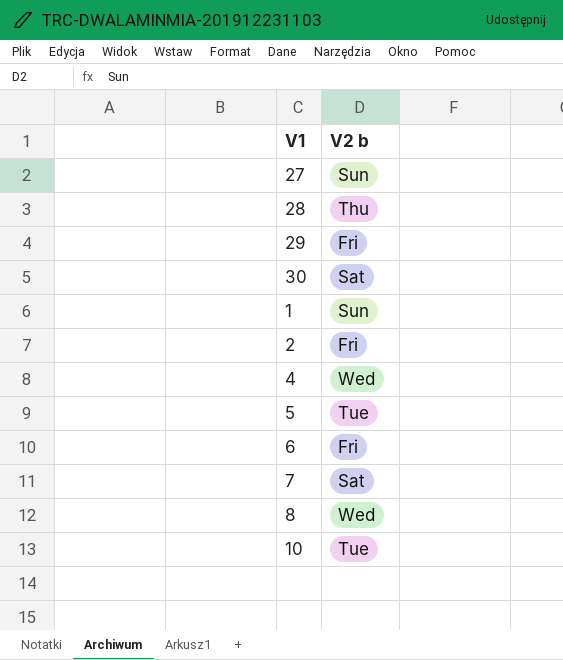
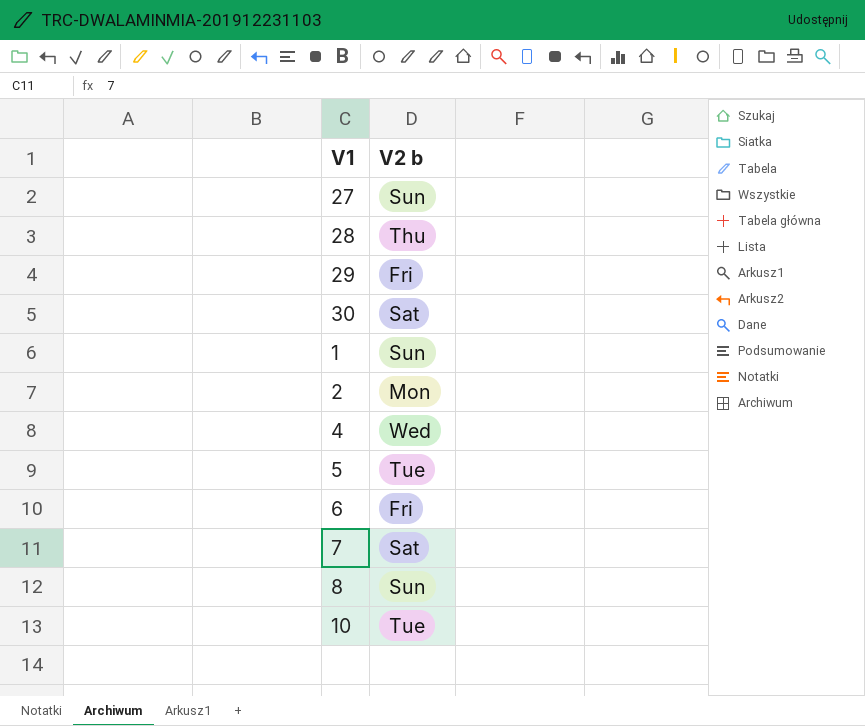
2 | V2 b: Fri -> Mon
8 | V2 b: Wed -> Sun

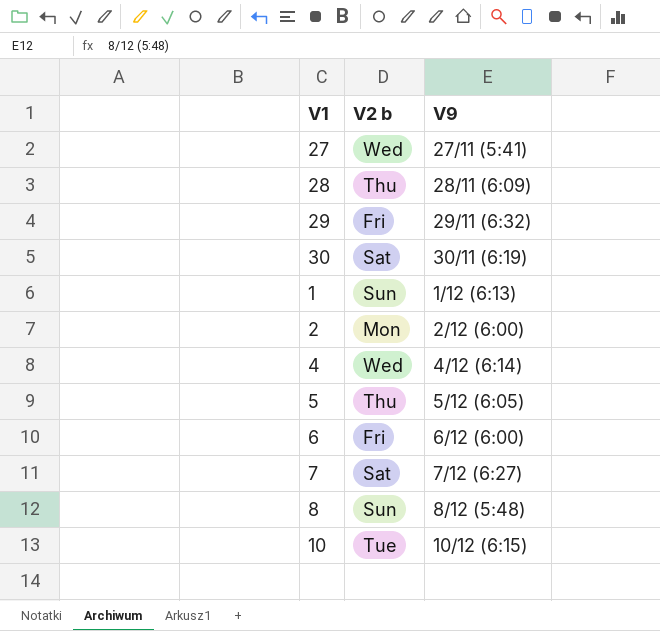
column V9 | position: none -> 3
27 | V2 b: Sun -> Wed
5 | V2 b: Tue -> Thu

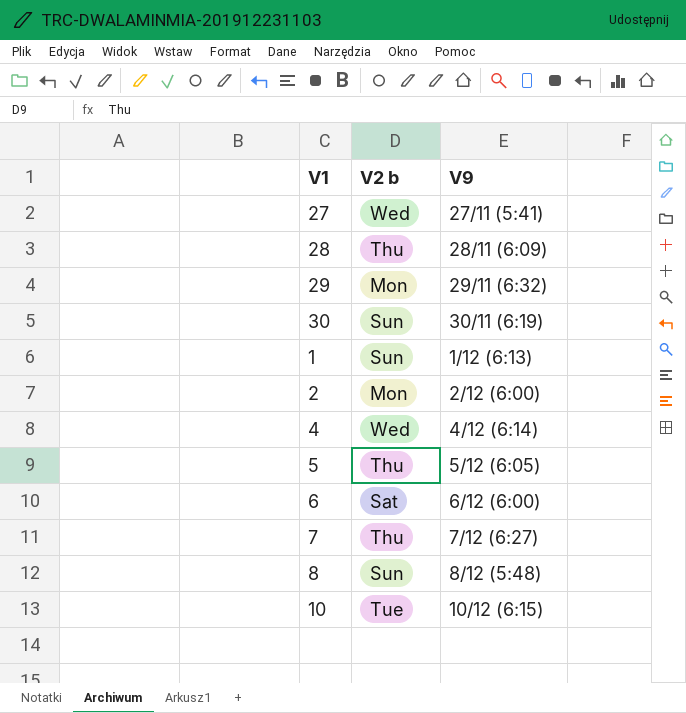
29 | V2 b: Fri -> Mon
30 | V2 b: Sat -> Sun
6 | V2 b: Fri -> Sat
7 | V2 b: Sat -> Thu

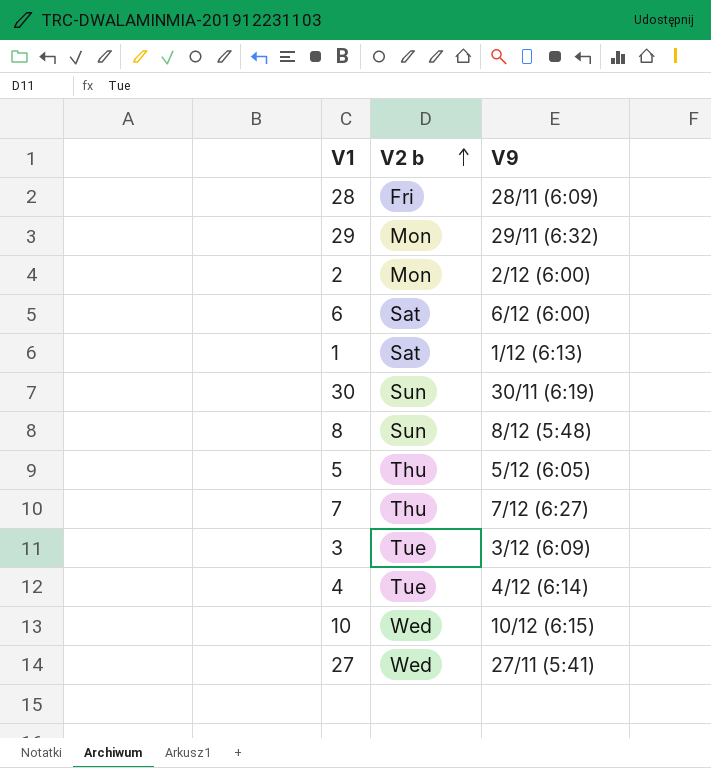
row order: none -> V2 b ascending
28 | V2 b: Thu -> Fri
1 | V2 b: Sun -> Sat
row 3: none -> Tue | 3/12 (6:09)
4 | V2 b: Wed -> Tue
10 | V2 b: Tue -> Wed

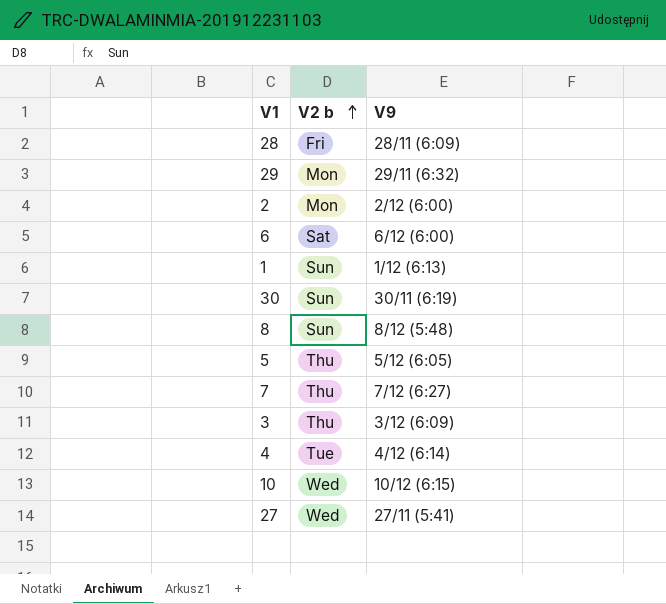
1 | V2 b: Sat -> Sun
3 | V2 b: Tue -> Thu

